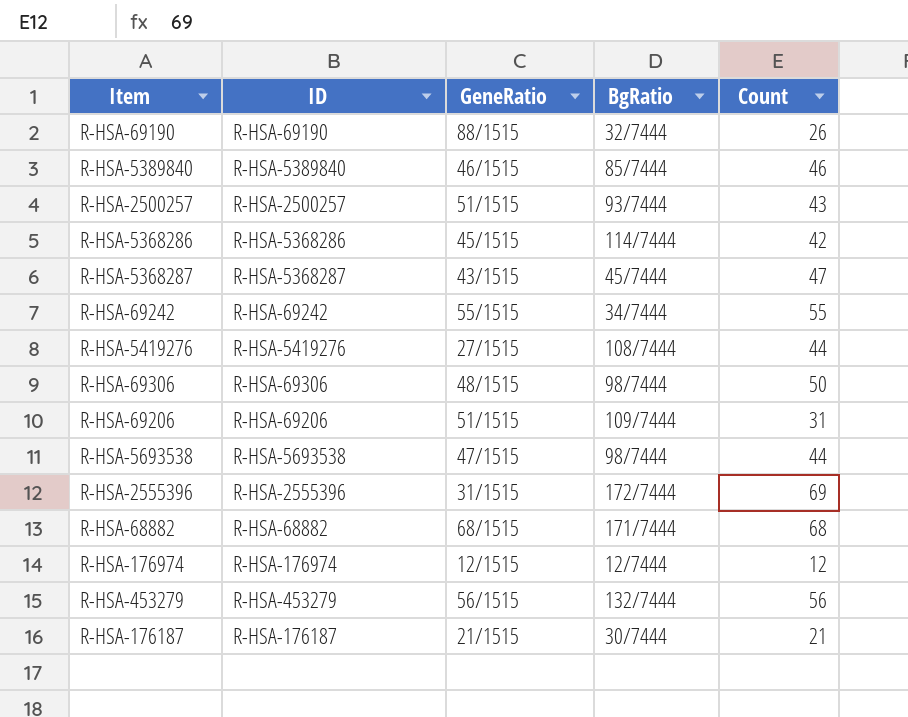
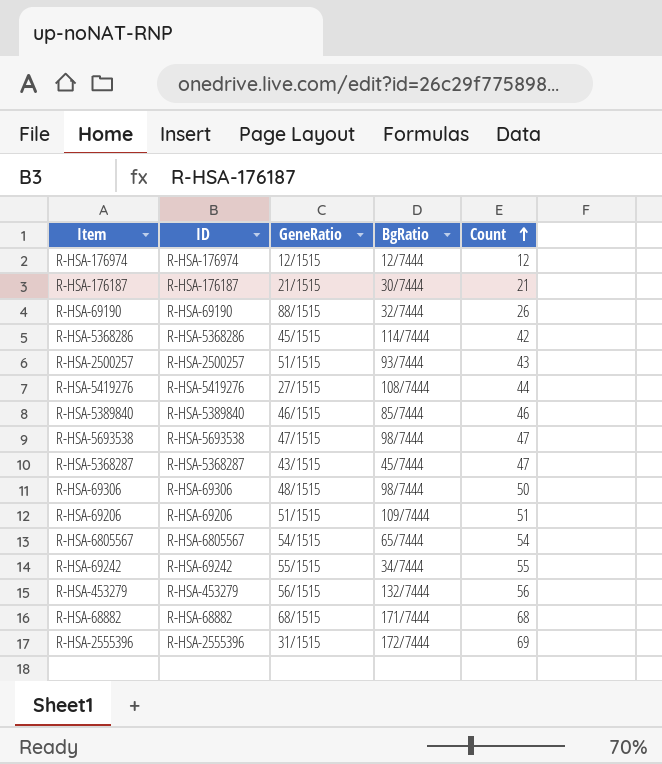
row order: none -> Count ascending
R-HSA-5693538 | Count: 44 -> 47
R-HSA-69206 | Count: 31 -> 51
row R-HSA-6805567: none -> R-HSA-6805567 | 54/1515 | 65/7444 | 54

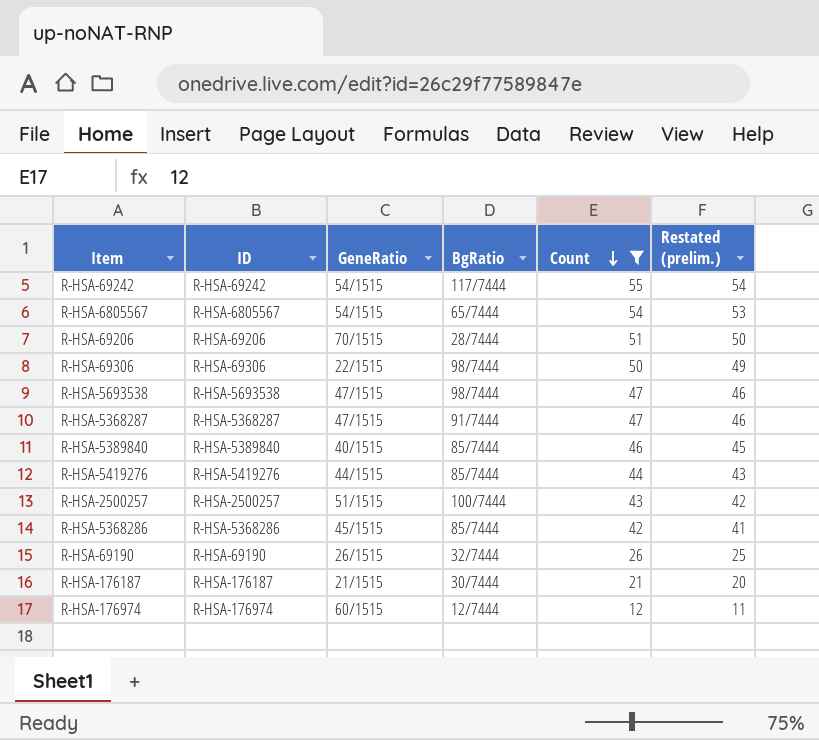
filter: none -> Count <= 55
row order: Count ascending -> Count descending
column Restated (prelim.) | formula: none -> [Count] - 1
R-HSA-69242 | GeneRatio: 55/1515 -> 54/1515
R-HSA-69242 | BgRatio: 34/7444 -> 117/7444
R-HSA-69206 | GeneRatio: 51/1515 -> 70/1515
R-HSA-69206 | BgRatio: 109/7444 -> 28/7444
R-HSA-69306 | GeneRatio: 48/1515 -> 22/1515
R-HSA-5368287 | GeneRatio: 43/1515 -> 47/1515
R-HSA-5368287 | BgRatio: 45/7444 -> 91/7444
R-HSA-5389840 | GeneRatio: 46/1515 -> 40/1515
R-HSA-5419276 | GeneRatio: 27/1515 -> 44/1515
R-HSA-5419276 | BgRatio: 108/7444 -> 85/7444
R-HSA-2500257 | BgRatio: 93/7444 -> 100/7444
R-HSA-5368286 | BgRatio: 114/7444 -> 85/7444
R-HSA-69190 | GeneRatio: 88/1515 -> 26/1515
R-HSA-176974 | GeneRatio: 12/1515 -> 60/1515

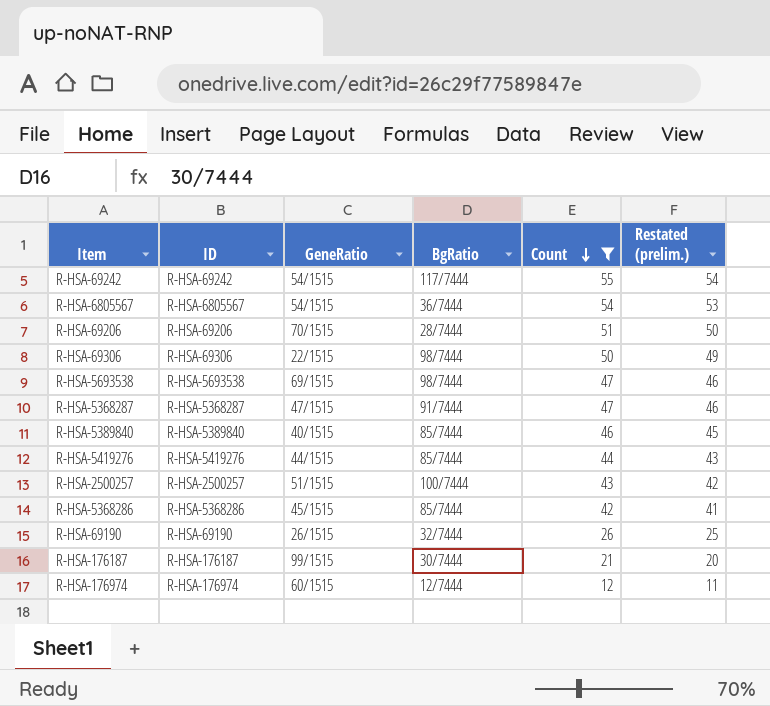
R-HSA-6805567 | BgRatio: 65/7444 -> 36/7444
R-HSA-5693538 | GeneRatio: 47/1515 -> 69/1515
R-HSA-176187 | GeneRatio: 21/1515 -> 99/1515

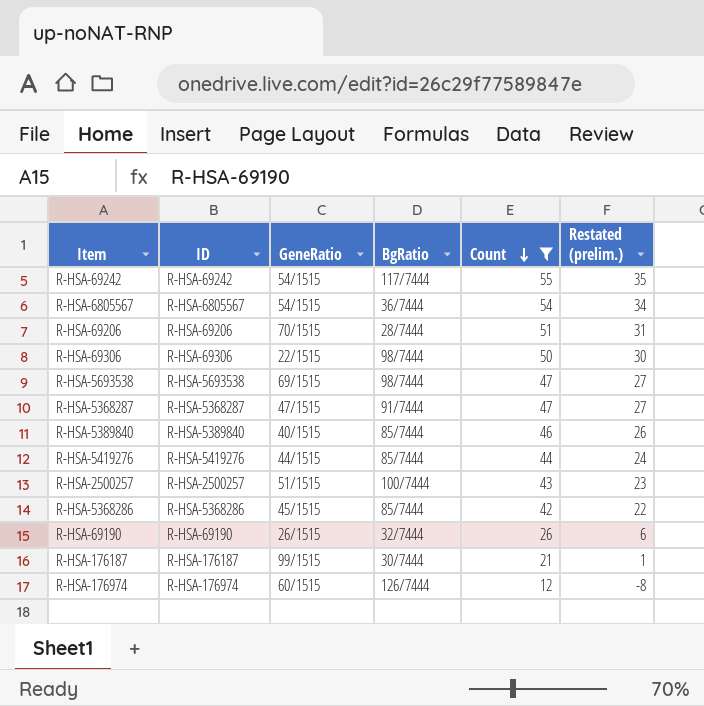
column Restated (prelim.) | formula: [Count] - 1 -> [Count] - 20
R-HSA-176974 | BgRatio: 12/7444 -> 126/7444

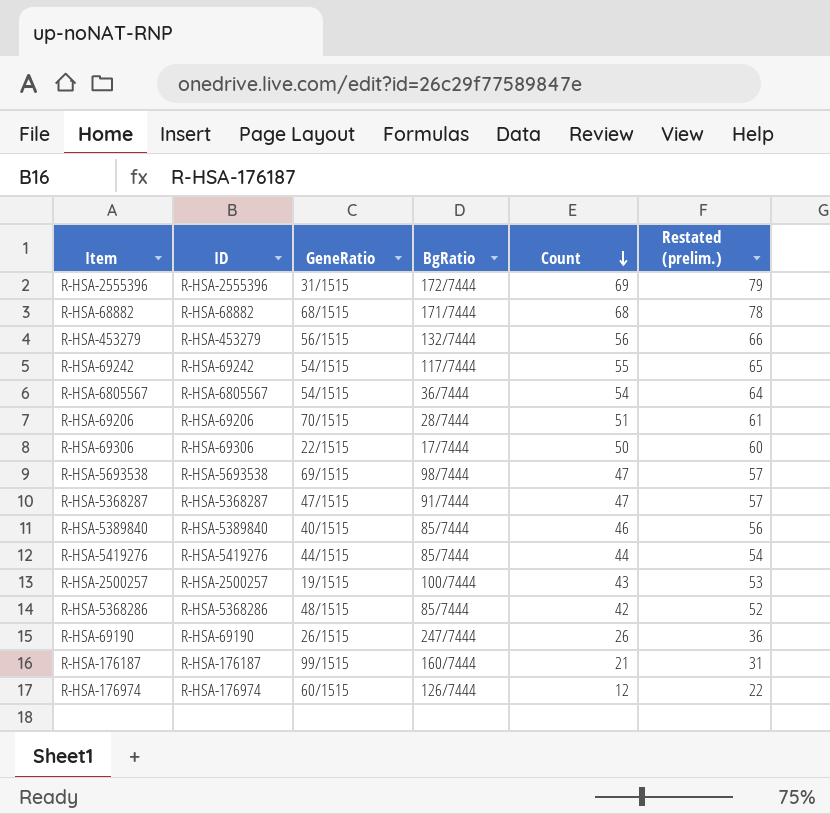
filter: Count <= 55 -> none
column Restated (prelim.) | formula: [Count] - 20 -> [Count] + 10
R-HSA-69306 | BgRatio: 98/7444 -> 17/7444
R-HSA-2500257 | GeneRatio: 51/1515 -> 19/1515
R-HSA-5368286 | GeneRatio: 45/1515 -> 48/1515
R-HSA-69190 | BgRatio: 32/7444 -> 247/7444
R-HSA-176187 | BgRatio: 30/7444 -> 160/7444

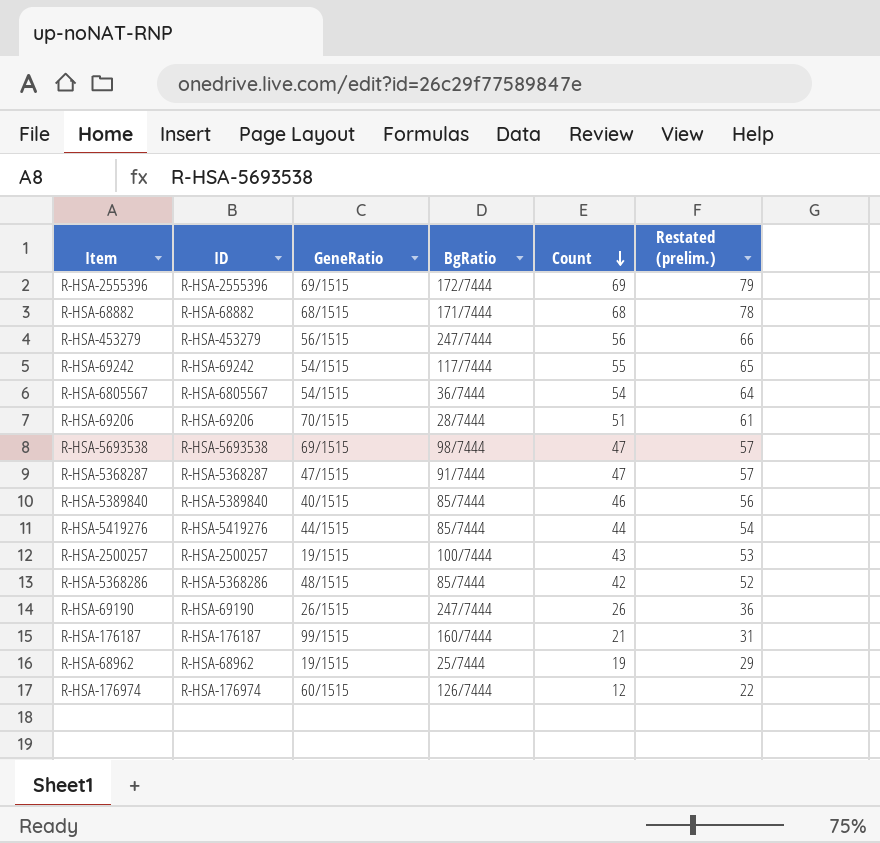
row R-HSA-69306: R-HSA-69306 | 22/1515 | 17/7444 | 50 | 60 -> none
R-HSA-2555396 | GeneRatio: 31/1515 -> 69/1515
R-HSA-453279 | BgRatio: 132/7444 -> 247/7444
row R-HSA-68962: none -> R-HSA-68962 | 19/1515 | 25/7444 | 19 | 29

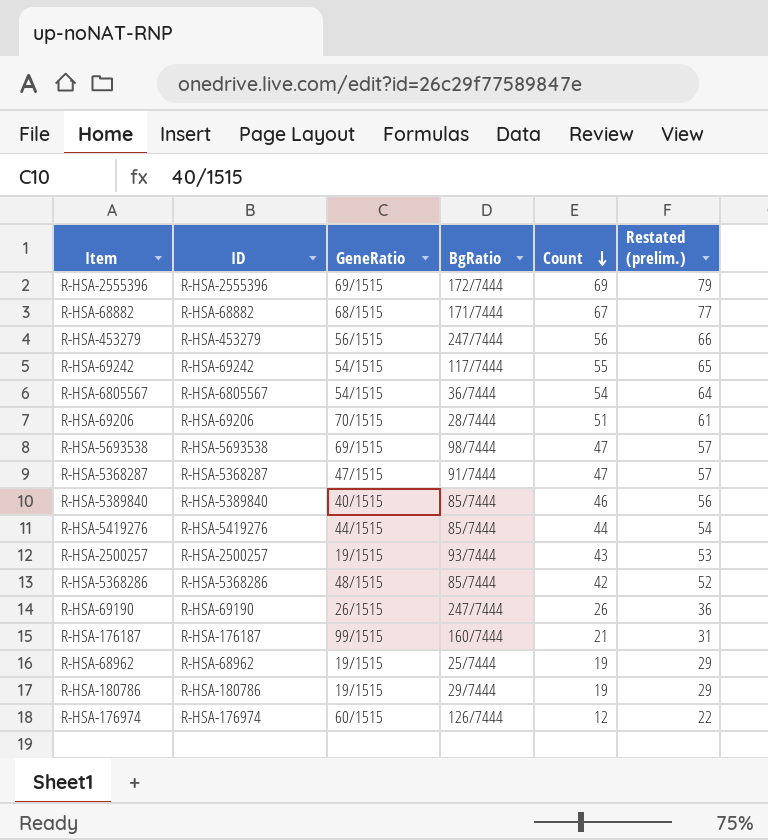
R-HSA-68882 | Count: 68 -> 67
R-HSA-68882 | Restated (prelim.): 78 -> 77
R-HSA-2500257 | BgRatio: 100/7444 -> 93/7444
row R-HSA-180786: none -> R-HSA-180786 | 19/1515 | 29/7444 | 19 | 29

